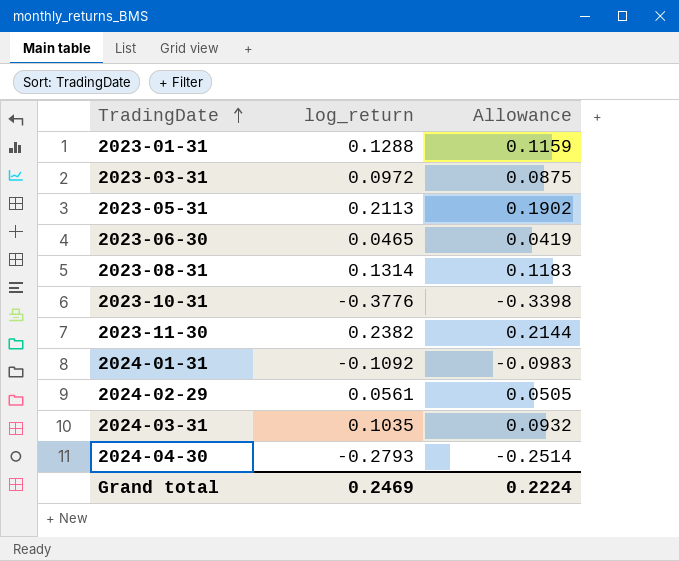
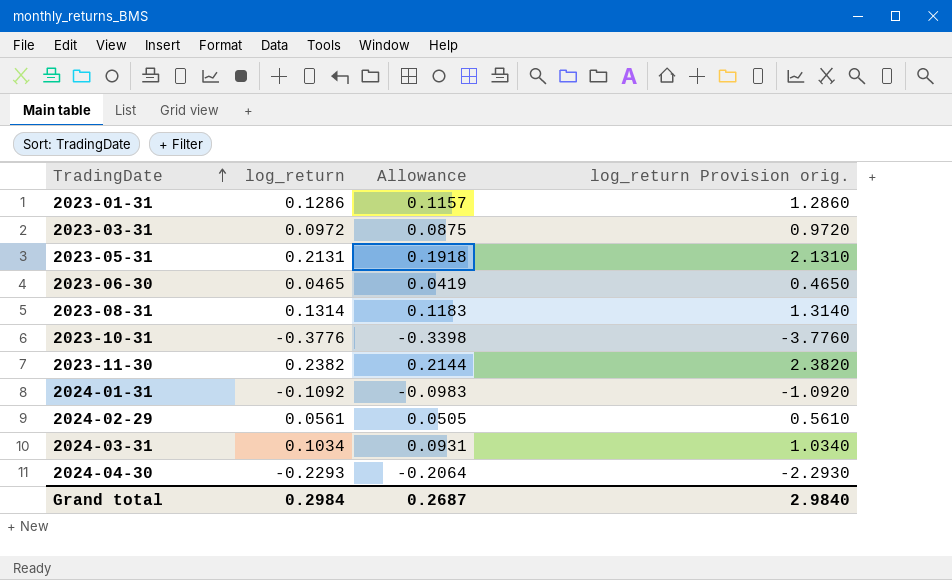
column log_return Provision orig. | formula: none -> [log_return] * 10
2023-01-31 | log_return: 0.1288 -> 0.1286
2023-01-31 | Allowance: 0.1159 -> 0.1157
2023-05-31 | log_return: 0.2113 -> 0.2131
2023-05-31 | Allowance: 0.1902 -> 0.1918
2024-03-31 | log_return: 0.1035 -> 0.1034
2024-03-31 | Allowance: 0.0932 -> 0.0931
2024-04-30 | log_return: -0.2793 -> -0.2293
2024-04-30 | Allowance: -0.2514 -> -0.2064
Grand total | log_return: 0.2469 -> 0.2984
Grand total | Allowance: 0.2224 -> 0.2687

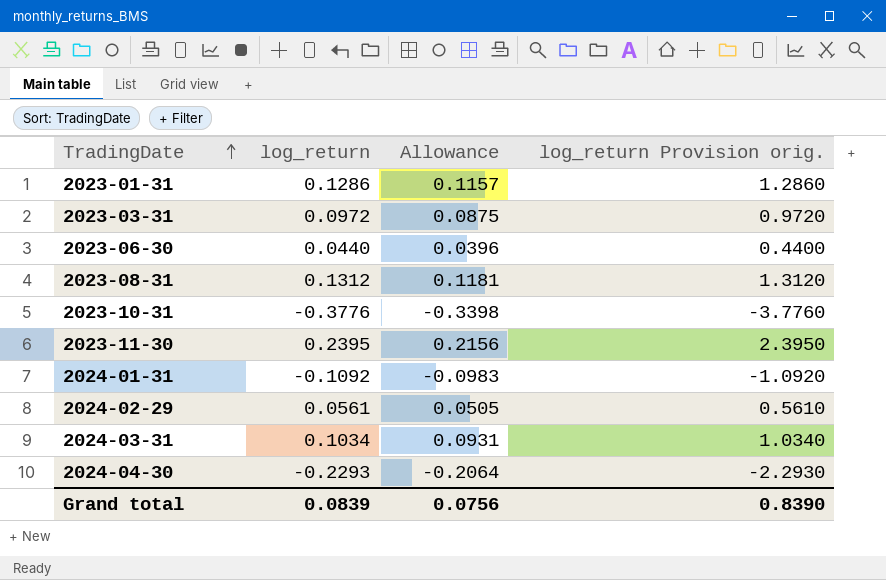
row 2023-05-31: 0.2131 | 0.1918 | 2.1310 -> none
2023-06-30 | log_return: 0.0465 -> 0.0440
2023-06-30 | Allowance: 0.0419 -> 0.0396
2023-06-30 | log_return Provision orig.: 0.4650 -> 0.4400
2023-08-31 | log_return: 0.1314 -> 0.1312
2023-08-31 | Allowance: 0.1183 -> 0.1181
2023-08-31 | log_return Provision orig.: 1.3140 -> 1.3120
2023-11-30 | log_return: 0.2382 -> 0.2395
2023-11-30 | Allowance: 0.2144 -> 0.2156
2023-11-30 | log_return Provision orig.: 2.3820 -> 2.3950
Grand total | log_return: 0.2984 -> 0.0839
Grand total | Allowance: 0.2687 -> 0.0756
Grand total | log_return Provision orig.: 2.9840 -> 0.8390

